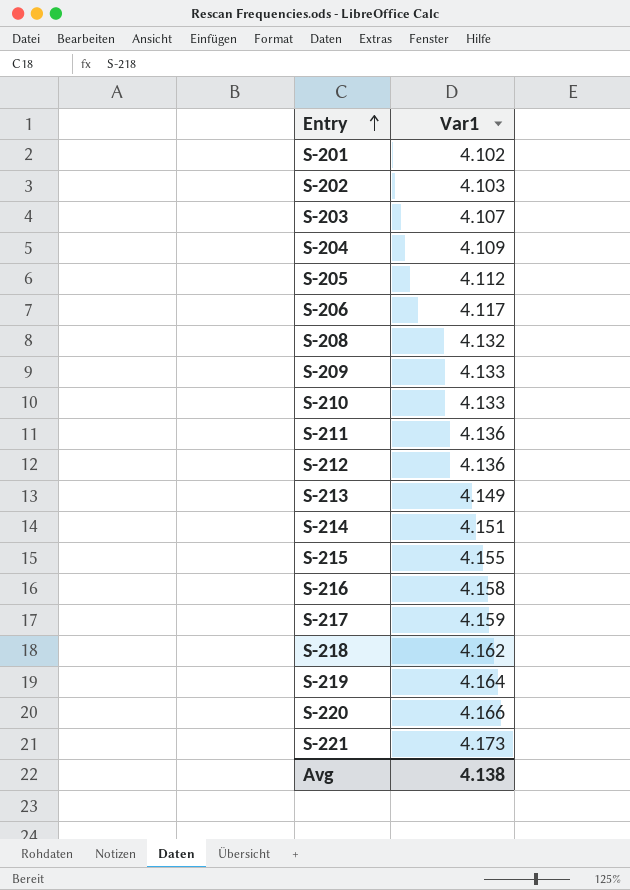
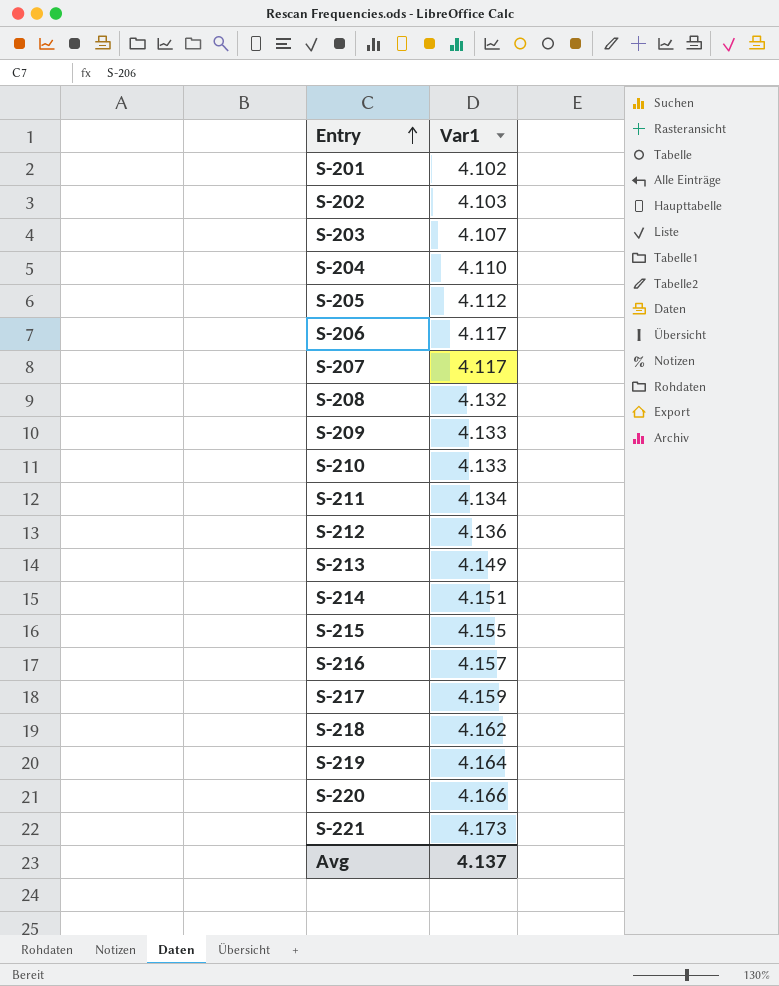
S-204 | Var1: 4.109 -> 4.110
row S-207: none -> 4.117
S-211 | Var1: 4.136 -> 4.134
S-216 | Var1: 4.158 -> 4.157
Avg | Var1: 4.138 -> 4.137

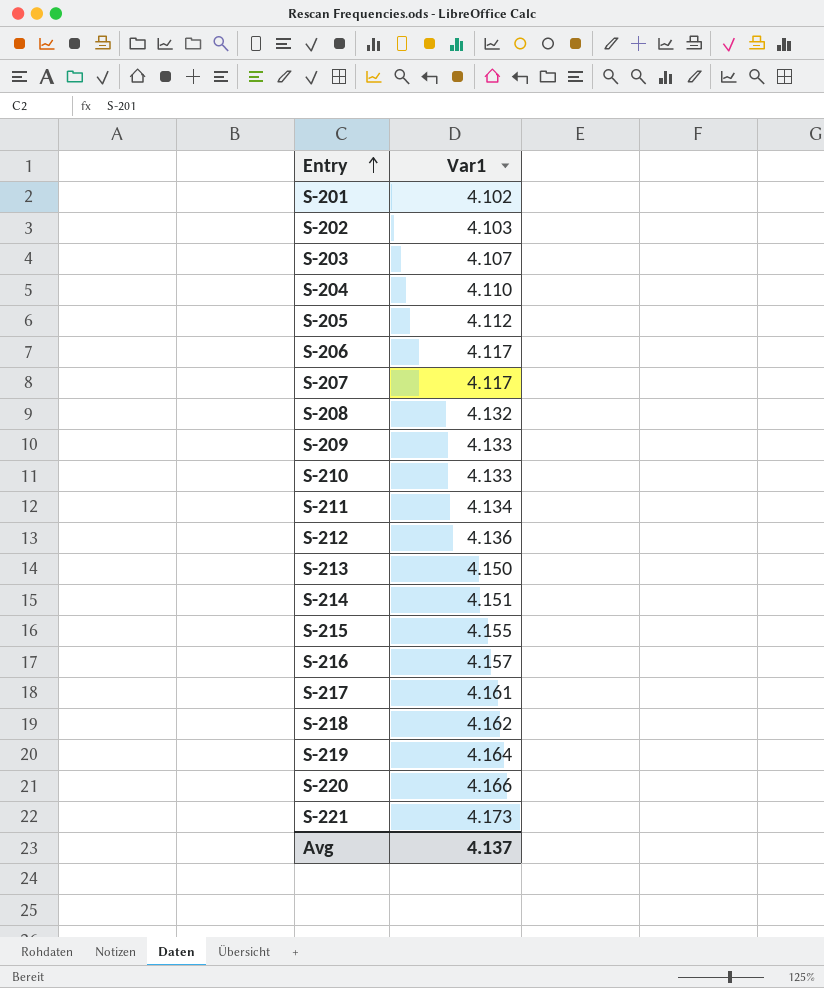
S-213 | Var1: 4.149 -> 4.150
S-217 | Var1: 4.159 -> 4.161

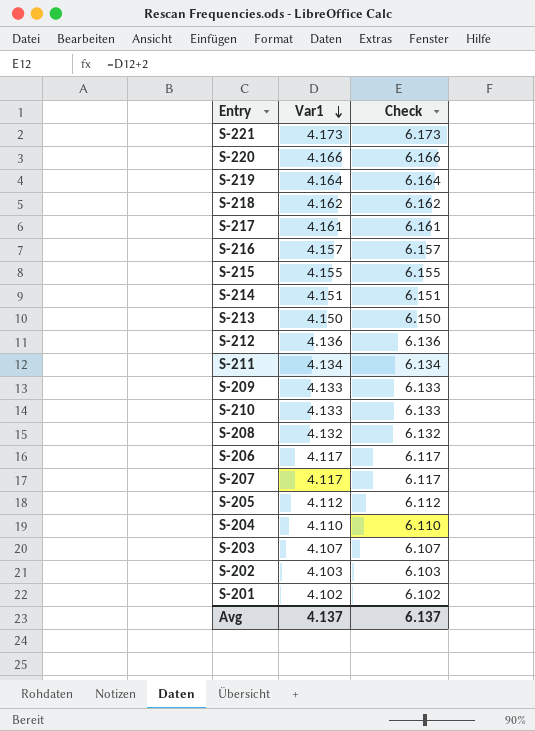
row order: Entry ascending -> Var1 descending
column Check | formula: none -> [Var1] + 2

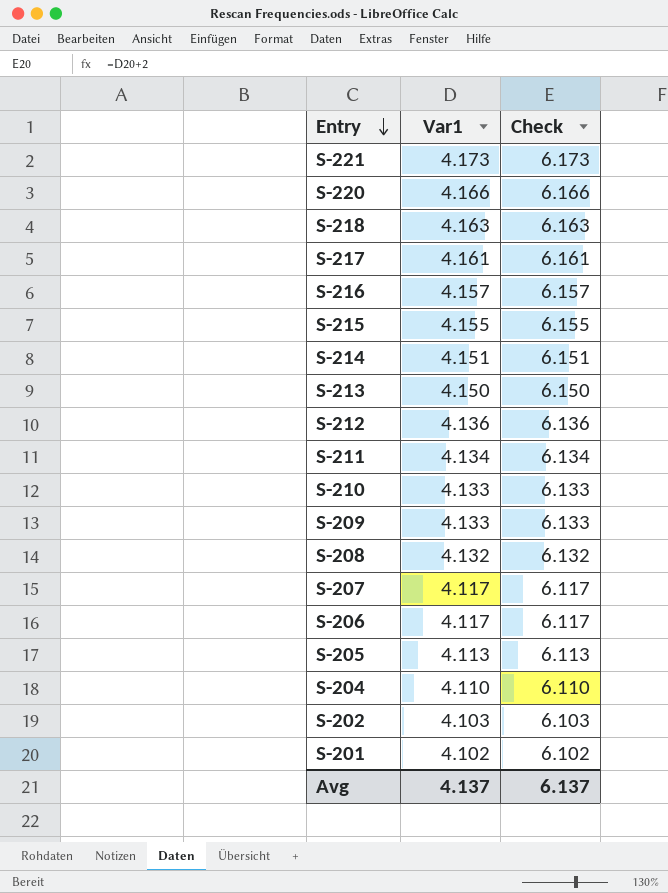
row order: Var1 descending -> Entry descending
row S-219: 4.164 | 6.164 -> none
row S-203: 4.107 | 6.107 -> none
S-218 | Var1: 4.162 -> 4.163
S-218 | Check: 6.162 -> 6.163
S-205 | Var1: 4.112 -> 4.113
S-205 | Check: 6.112 -> 6.113

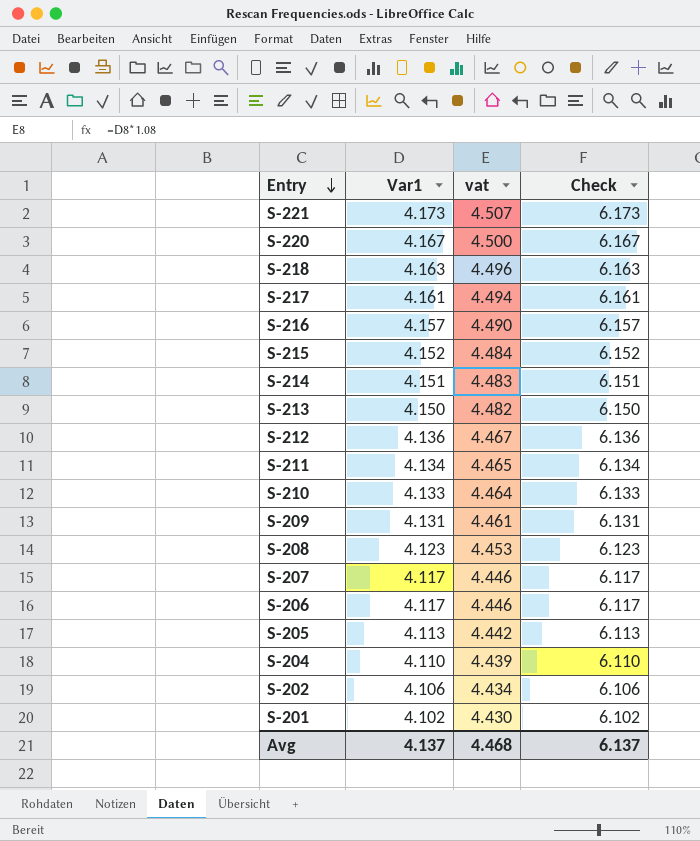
column vat | formula: none -> [Var1] * 1.08
S-220 | Var1: 4.166 -> 4.167
S-220 | Check: 6.166 -> 6.167
S-215 | Var1: 4.155 -> 4.152
S-215 | Check: 6.155 -> 6.152
S-209 | Var1: 4.133 -> 4.131
S-209 | Check: 6.133 -> 6.131
S-208 | Var1: 4.132 -> 4.123
S-208 | Check: 6.132 -> 6.123
S-202 | Var1: 4.103 -> 4.106
S-202 | Check: 6.103 -> 6.106

